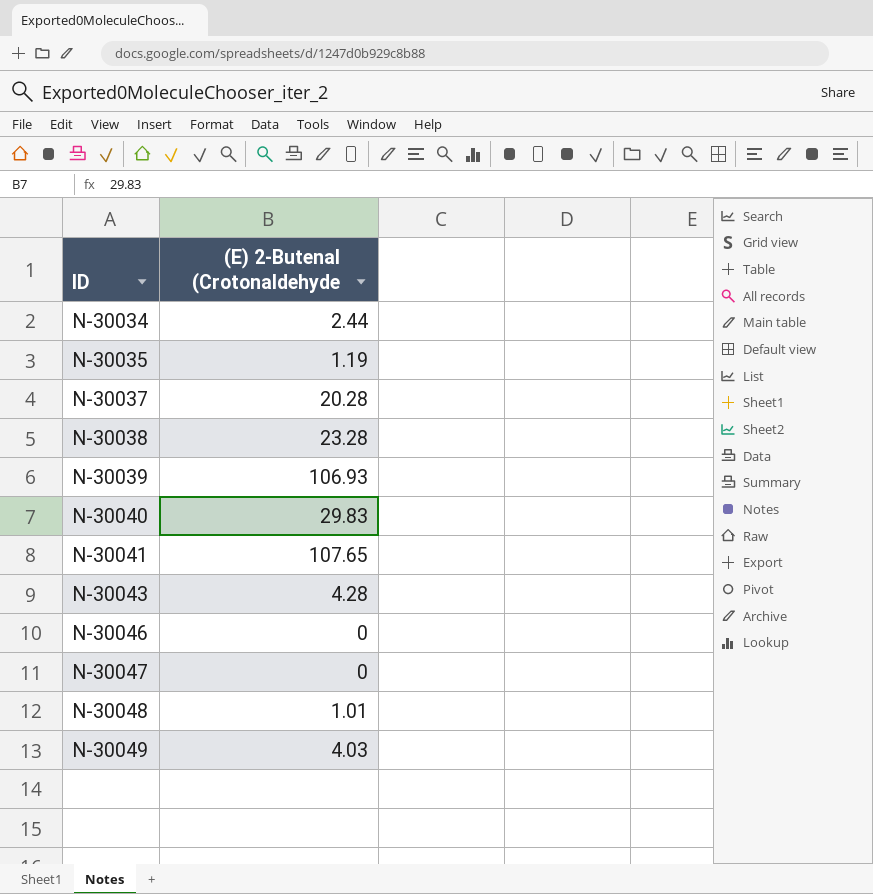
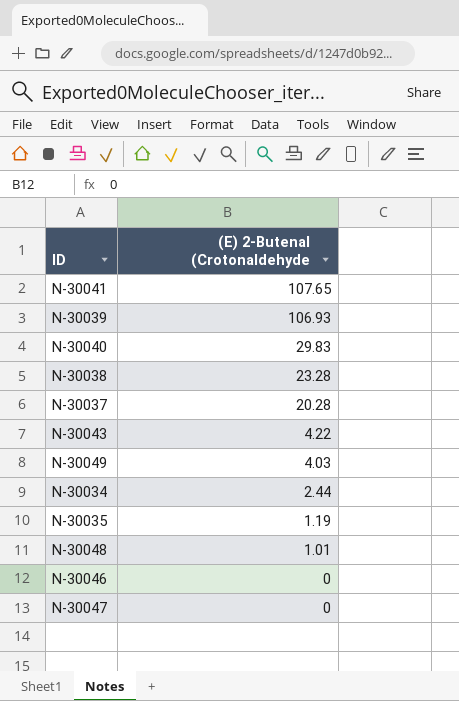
row order: ID ascending -> (E) 2-Butenal (Crotonaldehyde descending
N-30043 | (E) 2-Butenal (Crotonaldehyde: 4.28 -> 4.22

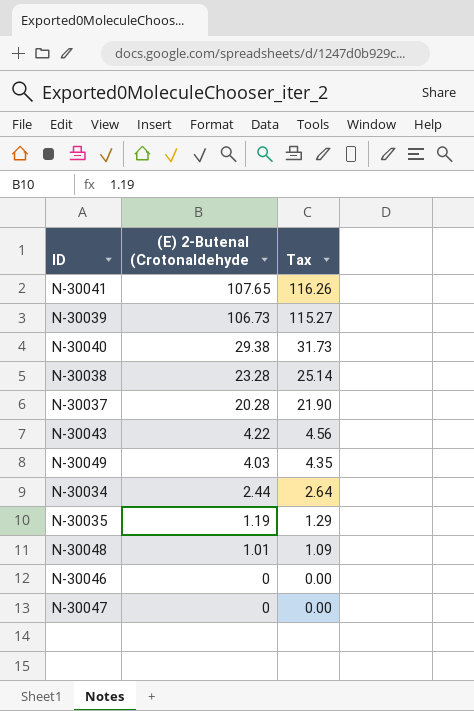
column Tax | formula: none -> [(E) 2-Butenal (Crotonaldehyde] * 1.08
N-30039 | (E) 2-Butenal (Crotonaldehyde: 106.93 -> 106.73
N-30040 | (E) 2-Butenal (Crotonaldehyde: 29.83 -> 29.38

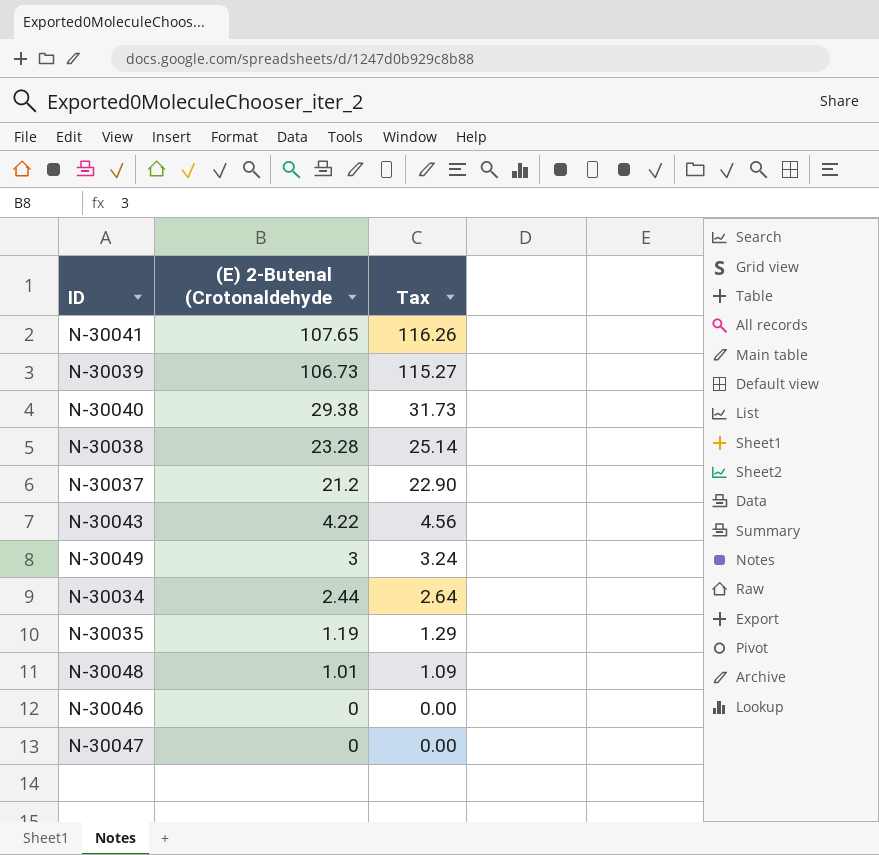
N-30037 | (E) 2-Butenal (Crotonaldehyde: 20.28 -> 21.2
N-30037 | Tax: 21.90 -> 22.90
N-30049 | (E) 2-Butenal (Crotonaldehyde: 4.03 -> 3
N-30049 | Tax: 4.35 -> 3.24

